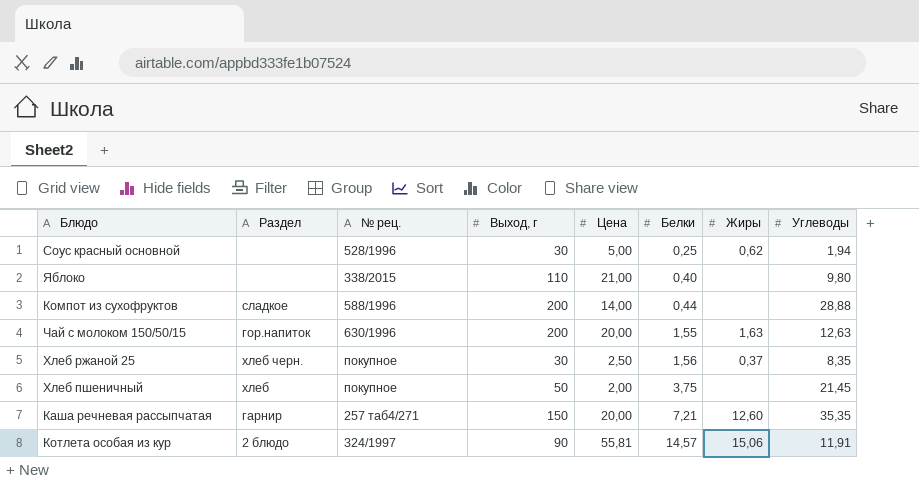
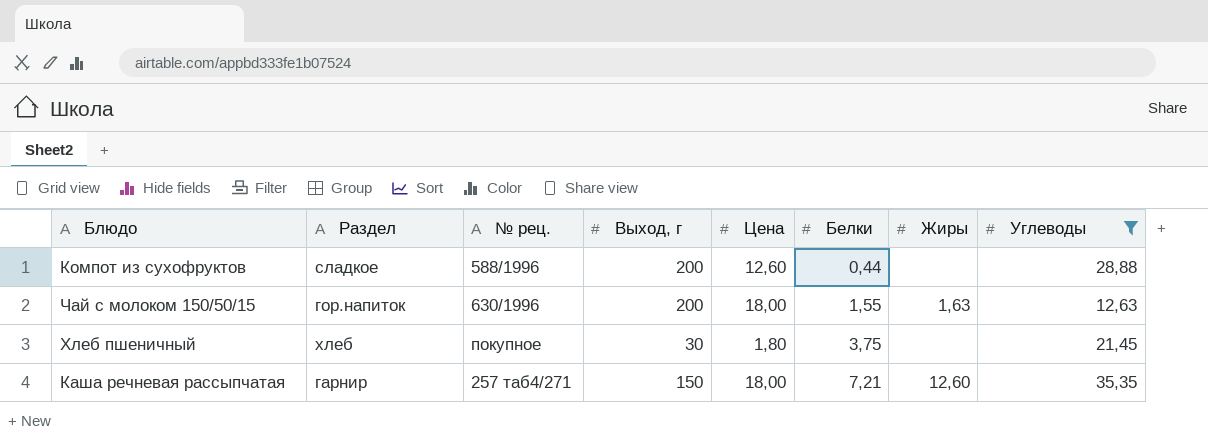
filter: none -> Углеводы >= 12,63
Компот из сухофруктов | Цена: 14,00 -> 12,60
Чай с молоком 150/50/15 | Цена: 20,00 -> 18,00
Хлеб пшеничный | Выход, г: 50 -> 30
Хлеб пшеничный | Цена: 2,00 -> 1,80
Каша речневая рассыпчатая | Цена: 20,00 -> 18,00

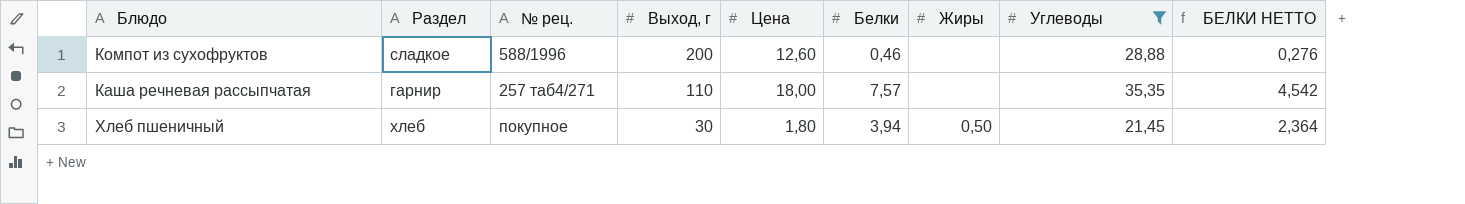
row order: Белки ascending -> Выход, г descending
column БЕЛКИ НЕТТО | formula: none -> [Белки] * 0,6
row Чай с молоком 150/50/15: гор.напиток | 630/1996 | 200 | 18,00 | 1,55 | 1,63 | 12,63 -> none
Компот из сухофруктов | Белки: 0,44 -> 0,46
Каша речневая рассыпчатая | Выход, г: 150 -> 110
Каша речневая рассыпчатая | Белки: 7,21 -> 7,57
Каша речневая рассыпчатая | Жиры: 12,60 -> none
Хлеб пшеничный | Белки: 3,75 -> 3,94
Хлеб пшеничный | Жиры: none -> 0,50

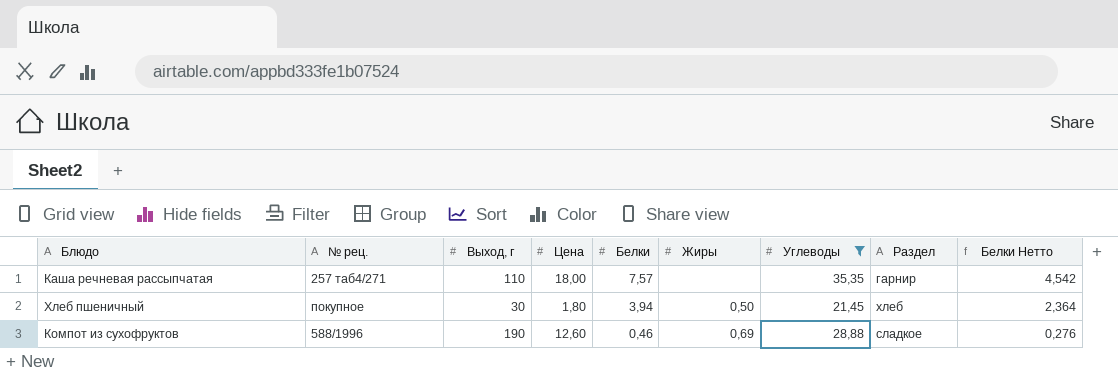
row order: Выход, г descending -> Белки descending
column Раздел | position: 2 -> 8
column name: БЕЛКИ НЕТТО -> Белки Нетто
Компот из сухофруктов | Выход, г: 200 -> 190
Компот из сухофруктов | Жиры: none -> 0,69

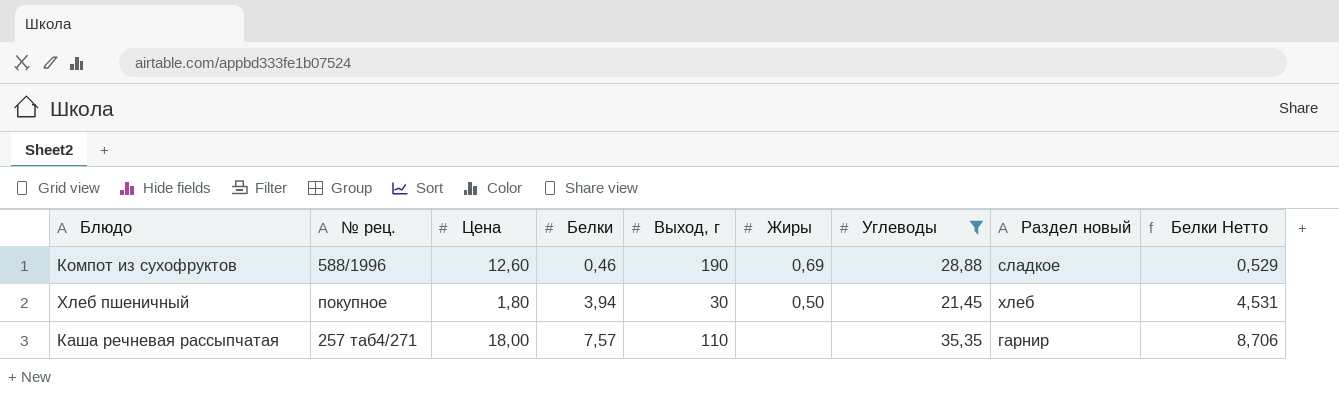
row order: Белки descending -> Белки ascending
column Выход, г | position: 3 -> 5
column name: Раздел -> Раздел новый
column Белки Нетто | formula: [Белки] * 0,6 -> [Белки] * 1,15

